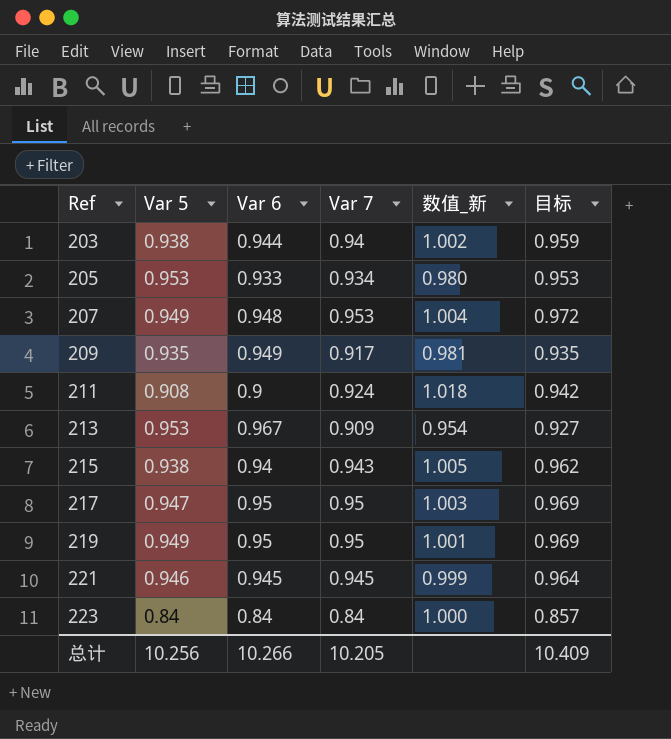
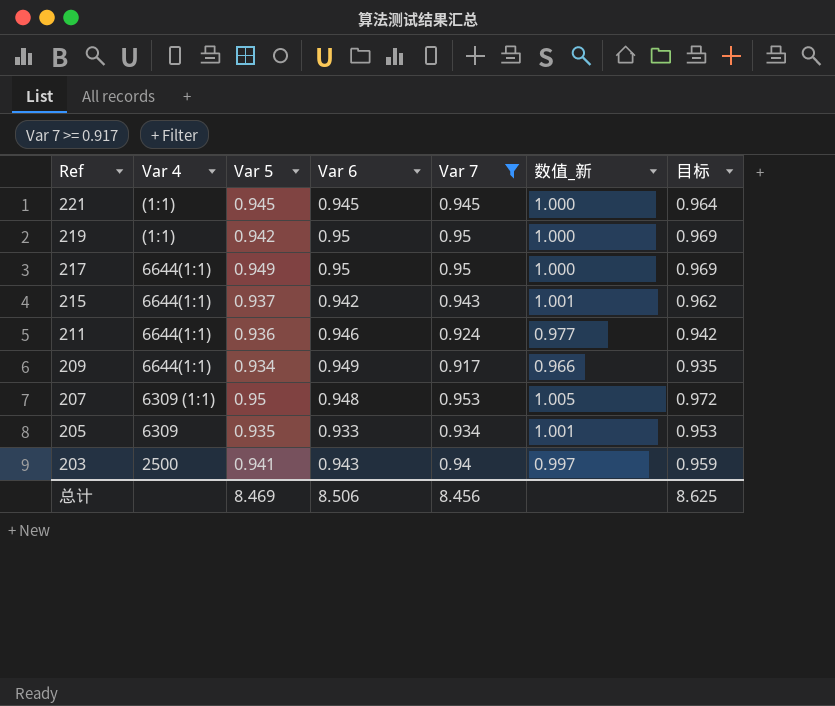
filter: none -> Var 7 >= 0.917
row order: Ref ascending -> Ref descending
column Var 4 | position: none -> 2
column 数值_新 | formula: [Var 7] / [Var 5] -> [Var 7] / [Var 6]
221 | Var 5: 0.946 -> 0.945
219 | Var 5: 0.949 -> 0.942
217 | Var 5: 0.947 -> 0.949
215 | Var 5: 0.938 -> 0.937
215 | Var 6: 0.94 -> 0.942
211 | Var 5: 0.908 -> 0.936
211 | Var 6: 0.9 -> 0.946
209 | Var 5: 0.935 -> 0.934
207 | Var 5: 0.949 -> 0.95
205 | Var 5: 0.953 -> 0.935
203 | Var 5: 0.938 -> 0.941
203 | Var 6: 0.944 -> 0.943
总计 | Var 5: 10.256 -> 8.469
总计 | Var 6: 10.266 -> 8.506
总计 | Var 7: 10.205 -> 8.456
总计 | 目标: 10.409 -> 8.625

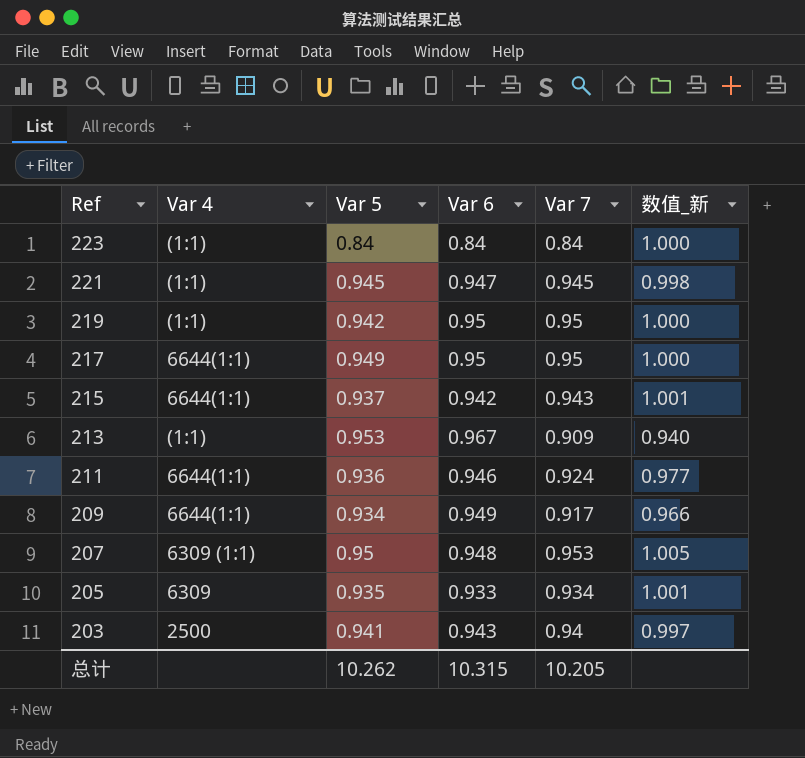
filter: Var 7 >= 0.917 -> none
column 目标 | formula: [Var 7] * 1.02 -> none
221 | Var 6: 0.945 -> 0.947
221 | 数值_新: 1.000 -> 0.998
总计 | Var 5: 8.469 -> 10.262
总计 | Var 6: 8.506 -> 10.315
总计 | Var 7: 8.456 -> 10.205

